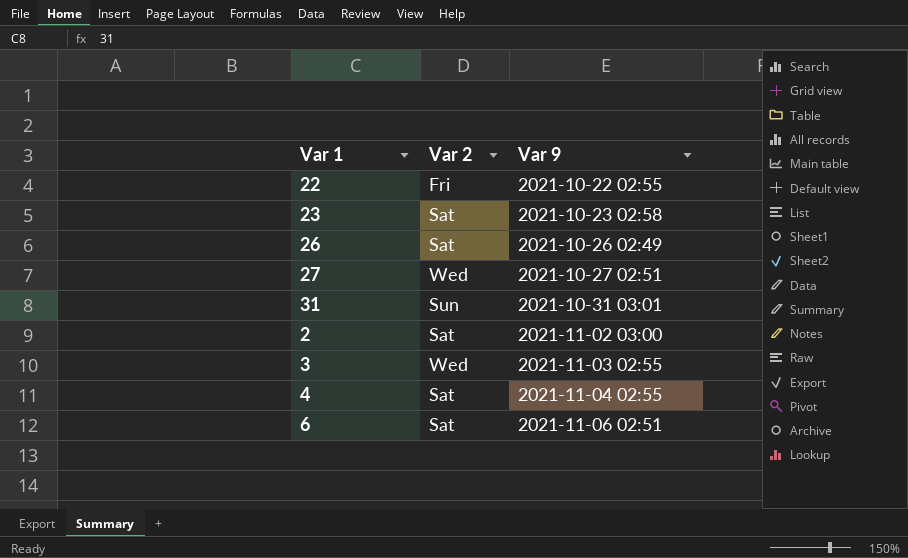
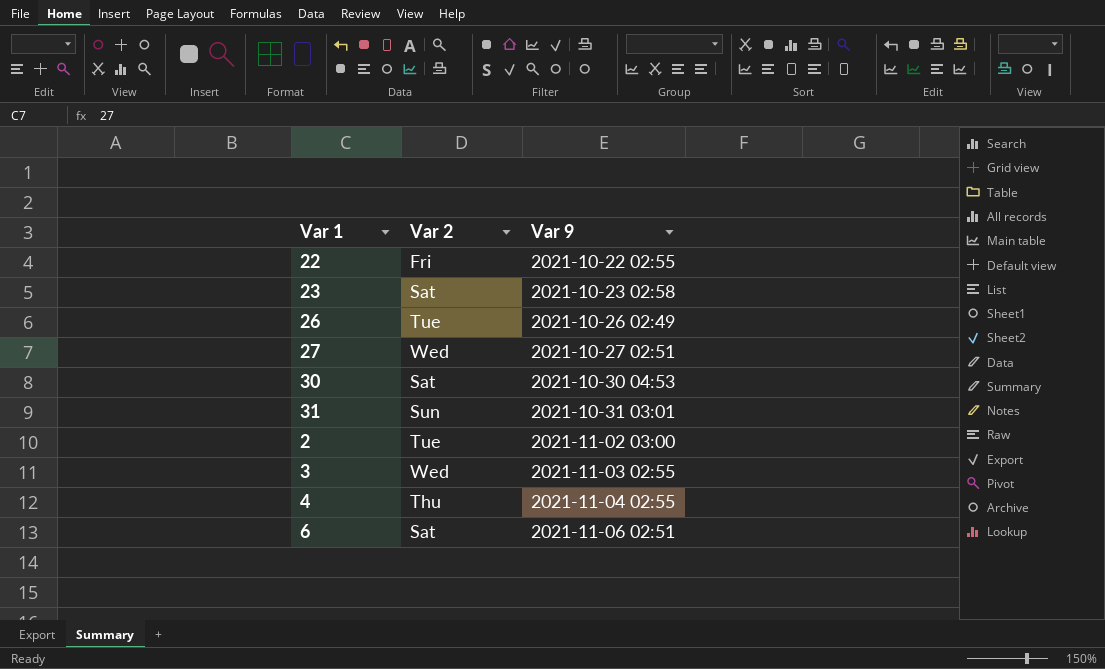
26 | Var 2: Sat -> Tue
row 30: none -> Sat | 2021-10-30 04:53
2 | Var 2: Sat -> Tue
4 | Var 2: Sat -> Thu

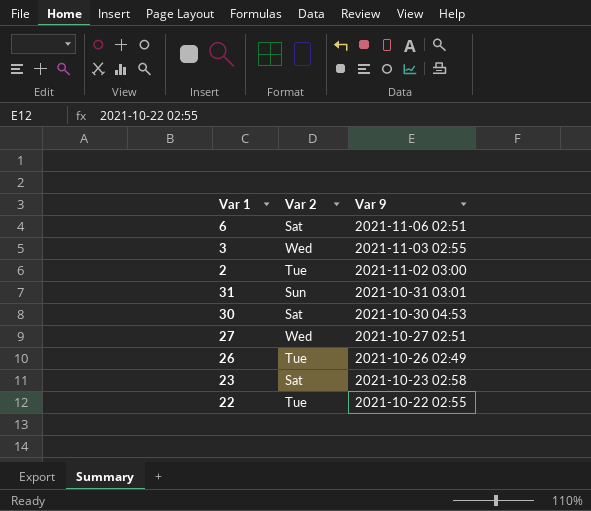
row order: Var 9 ascending -> Var 9 descending
row 4: Thu | 2021-11-04 02:55 -> none
22 | Var 2: Fri -> Tue

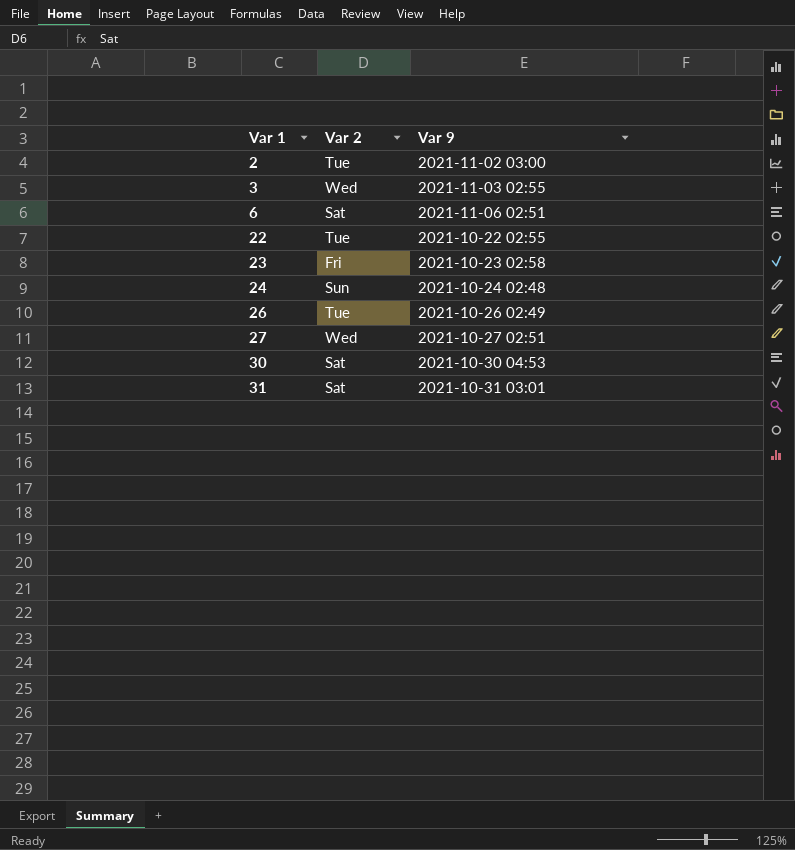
row order: Var 9 descending -> Var 1 ascending
23 | Var 2: Sat -> Fri
row 24: none -> Sun | 2021-10-24 02:48
31 | Var 2: Sun -> Sat

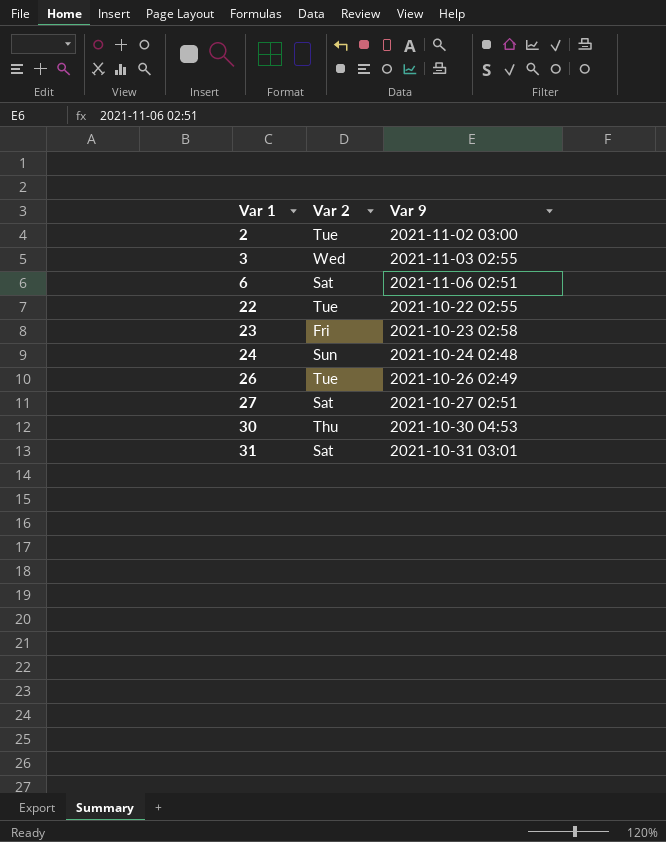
27 | Var 2: Wed -> Sat
30 | Var 2: Sat -> Thu

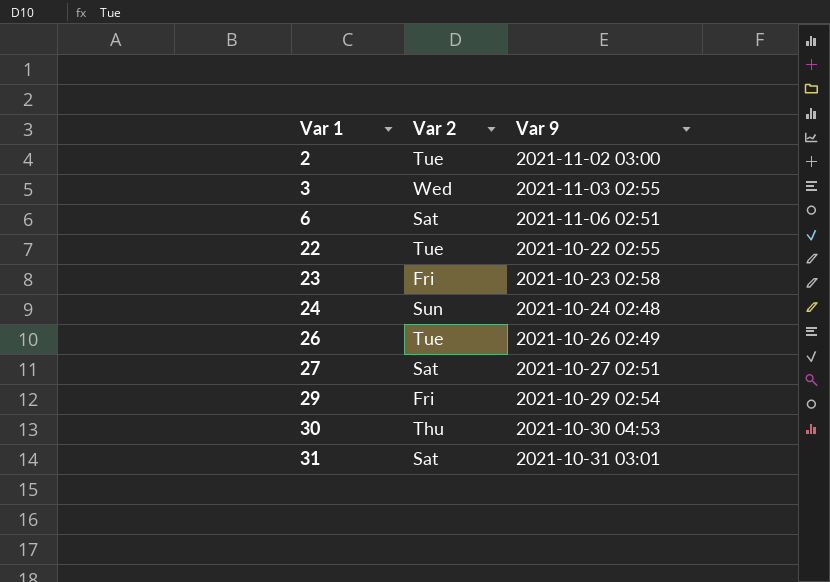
row 29: none -> Fri | 2021-10-29 02:54

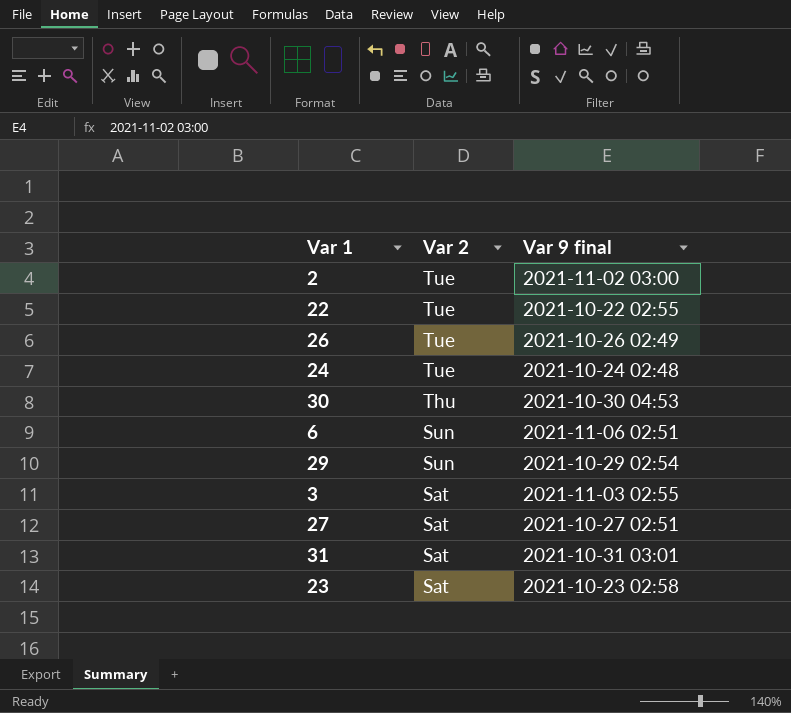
row order: Var 1 ascending -> Var 2 descending
column name: Var 9 -> Var 9 final
24 | Var 2: Sun -> Tue
6 | Var 2: Sat -> Sun
29 | Var 2: Fri -> Sun
3 | Var 2: Wed -> Sat
23 | Var 2: Fri -> Sat

